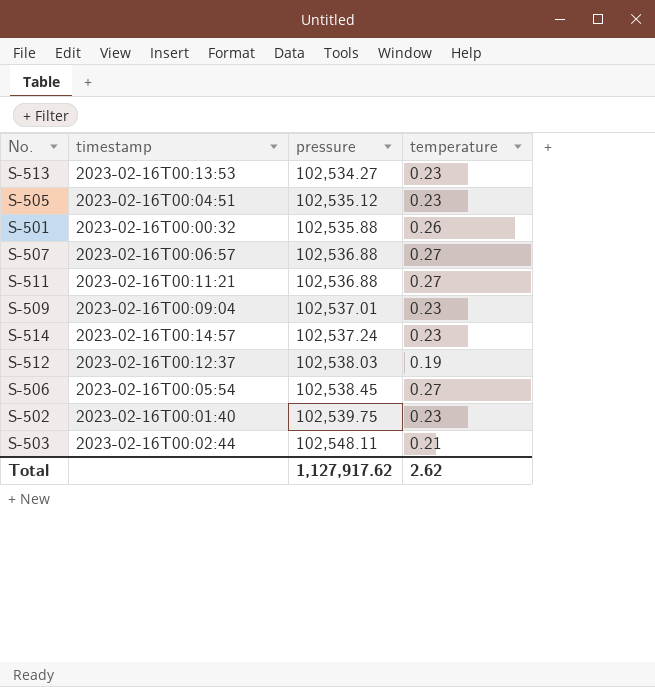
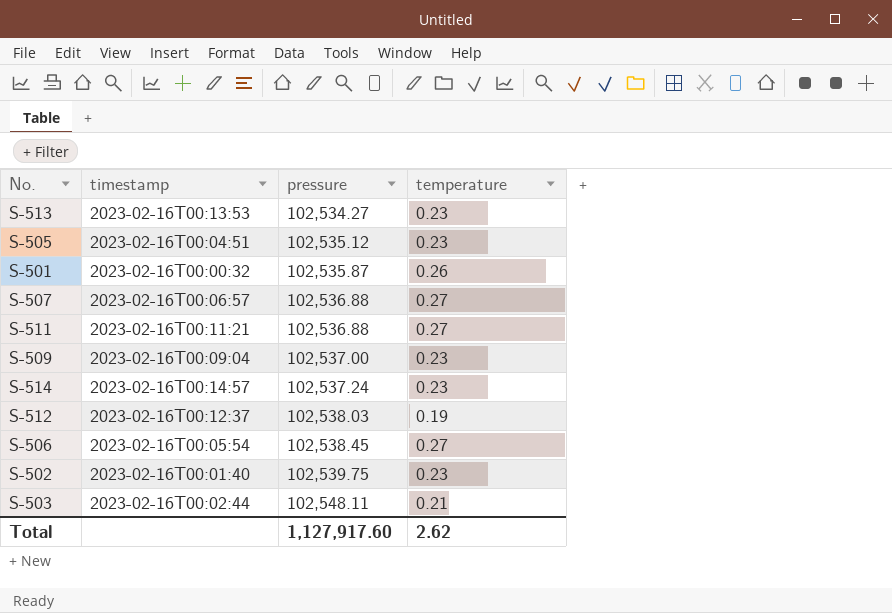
S-501 | pressure: 102,535.88 -> 102,535.87
S-509 | pressure: 102,537.01 -> 102,537.00
Total | pressure: 1,127,917.62 -> 1,127,917.60

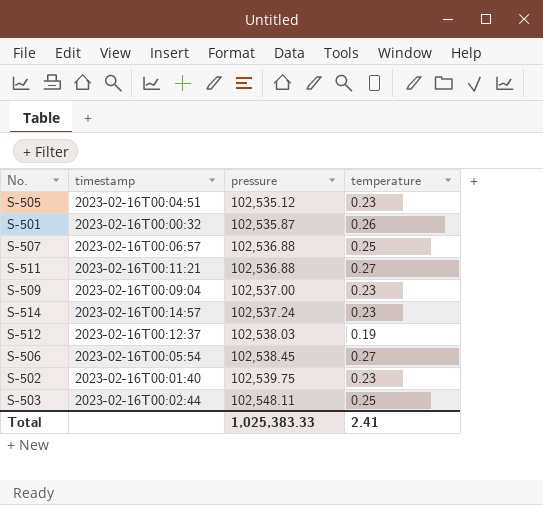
row S-513: 2023-02-16T00:13:53 | 102,534.27 | 0.23 -> none
S-507 | temperature: 0.27 -> 0.25
S-503 | temperature: 0.21 -> 0.25
Total | pressure: 1,127,917.60 -> 1,025,383.33
Total | temperature: 2.62 -> 2.41

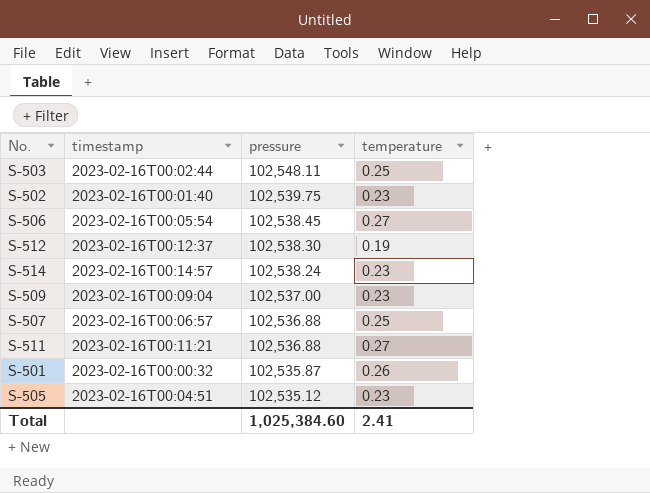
row order: pressure ascending -> pressure descending
S-512 | pressure: 102,538.03 -> 102,538.30
S-514 | pressure: 102,537.24 -> 102,538.24
Total | pressure: 1,025,383.33 -> 1,025,384.60

